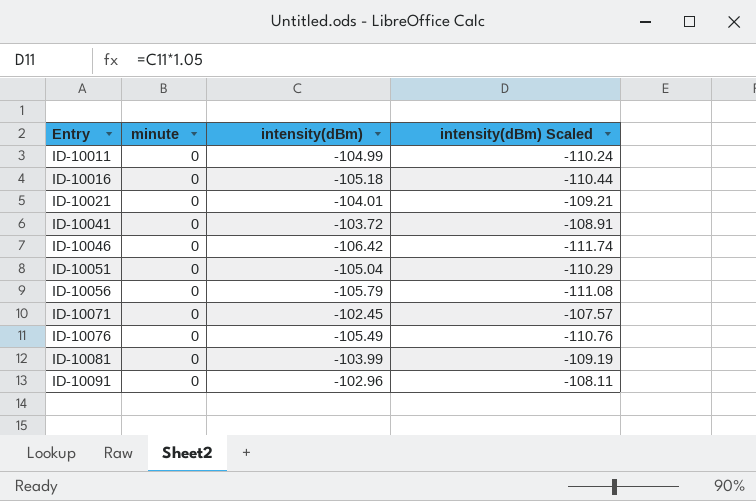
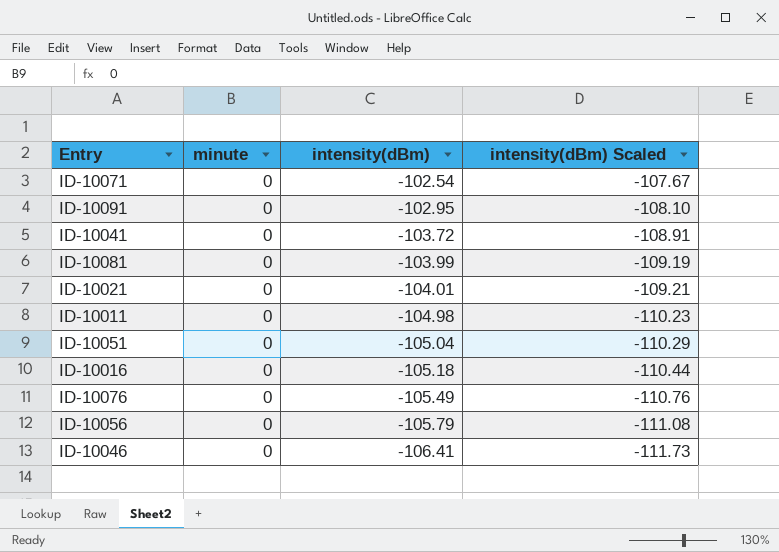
row order: Entry ascending -> intensity(dBm) descending
ID-10071 | intensity(dBm): -102.45 -> -102.54
ID-10071 | intensity(dBm) Scaled: -107.57 -> -107.67
ID-10091 | intensity(dBm): -102.96 -> -102.95
ID-10091 | intensity(dBm) Scaled: -108.11 -> -108.10
ID-10011 | intensity(dBm): -104.99 -> -104.98
ID-10011 | intensity(dBm) Scaled: -110.24 -> -110.23
ID-10046 | intensity(dBm): -106.42 -> -106.41
ID-10046 | intensity(dBm) Scaled: -111.74 -> -111.73

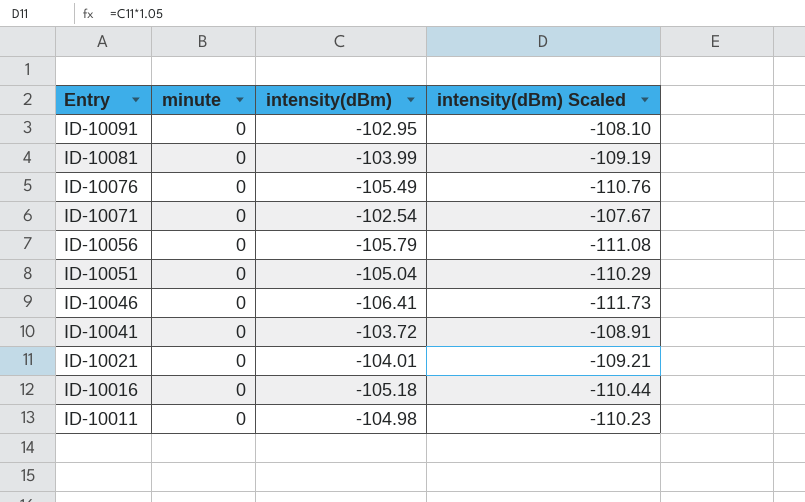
row order: intensity(dBm) descending -> Entry descending

